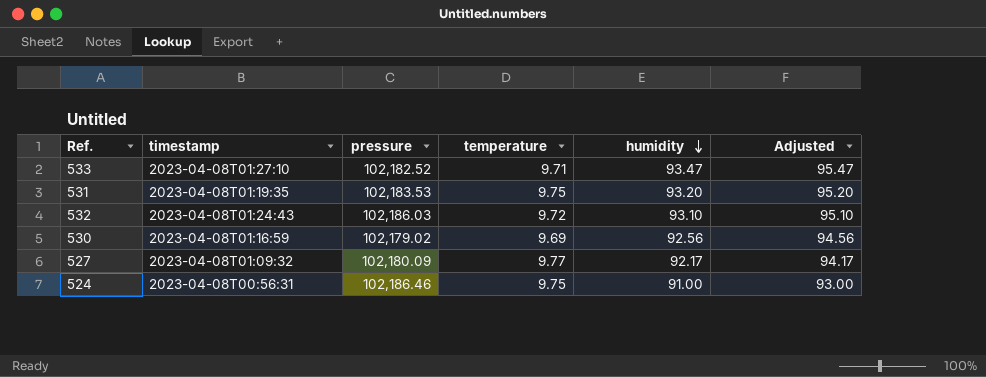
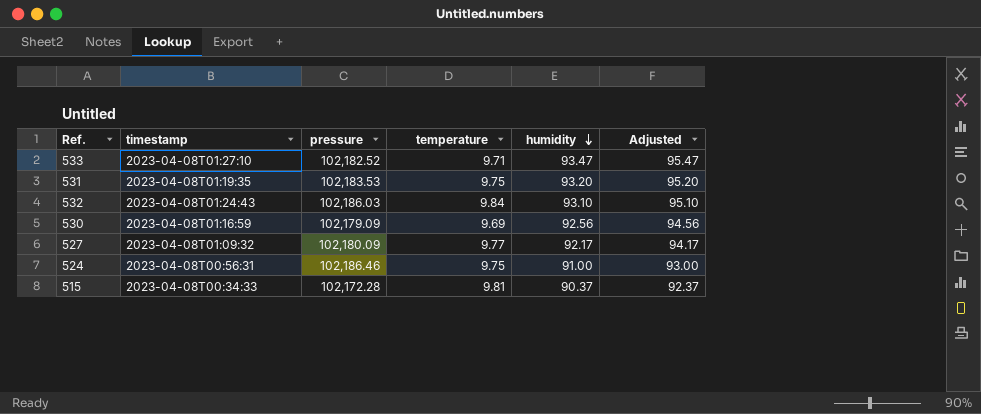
532 | temperature: 9.72 -> 9.84
530 | pressure: 102,179.02 -> 102,179.09
row 515: none -> 2023-04-08T00:34:33 | 102,172.28 | 9.81 | 90.37 | 92.37

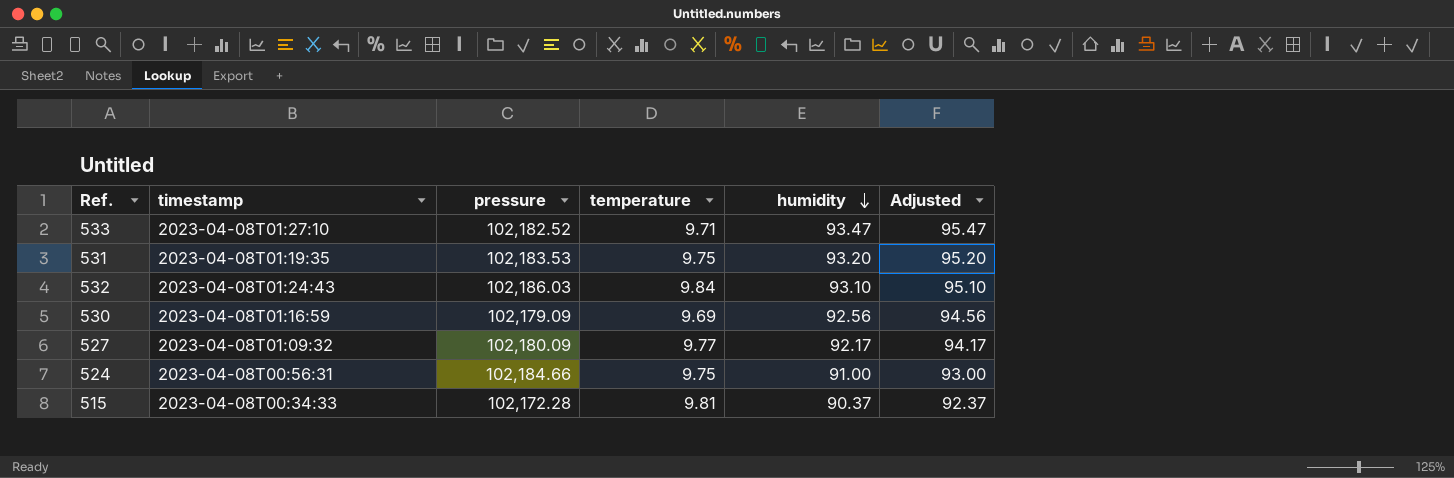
524 | pressure: 102,186.46 -> 102,184.66

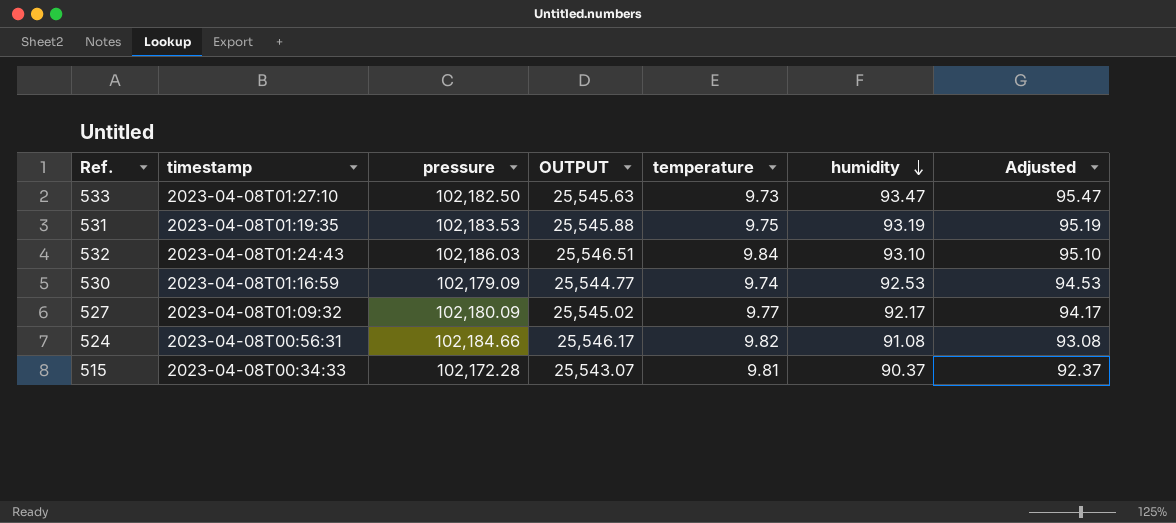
column OUTPUT | formula: none -> [pressure] * 0.25
533 | pressure: 102,182.52 -> 102,182.50
533 | temperature: 9.71 -> 9.73
531 | humidity: 93.20 -> 93.19
531 | Adjusted: 95.20 -> 95.19
530 | temperature: 9.69 -> 9.74
530 | humidity: 92.56 -> 92.53
530 | Adjusted: 94.56 -> 94.53
524 | temperature: 9.75 -> 9.82
524 | humidity: 91.00 -> 91.08
524 | Adjusted: 93.00 -> 93.08

